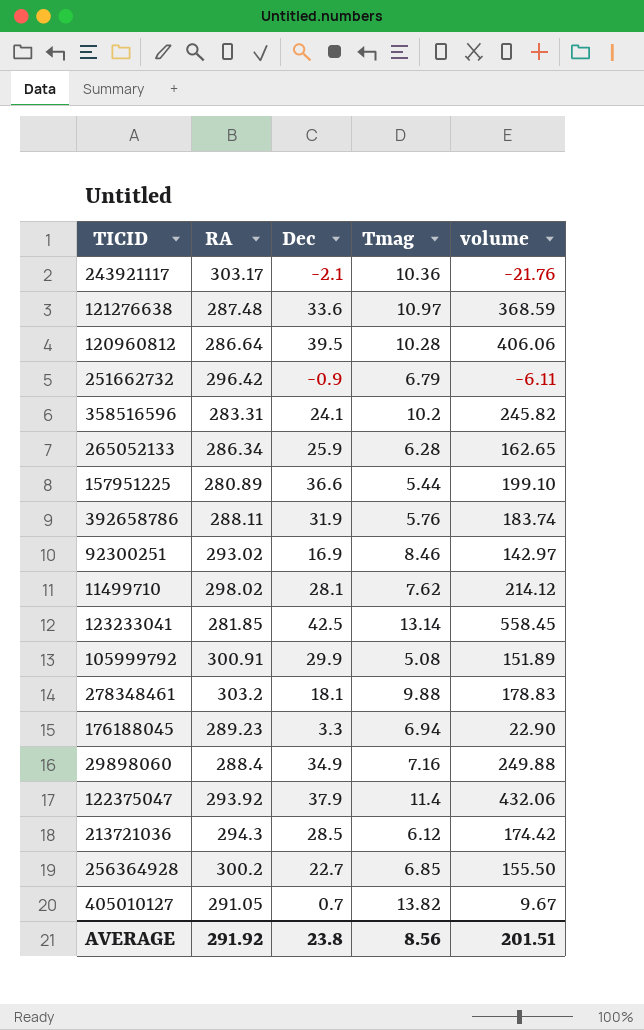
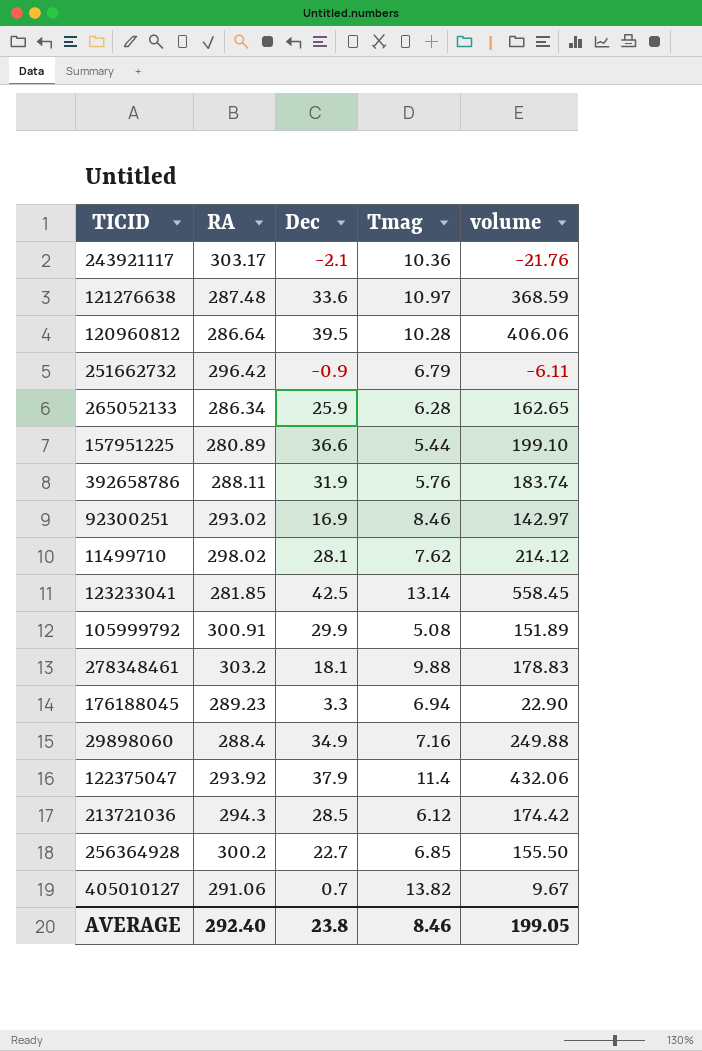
row 358516596: 283.31 | 24.1 | 10.2 | 245.82 -> none
405010127 | RA: 291.05 -> 291.06
AVERAGE | RA: 291.92 -> 292.40
AVERAGE | Tmag: 8.56 -> 8.46
AVERAGE | volume: 201.51 -> 199.05

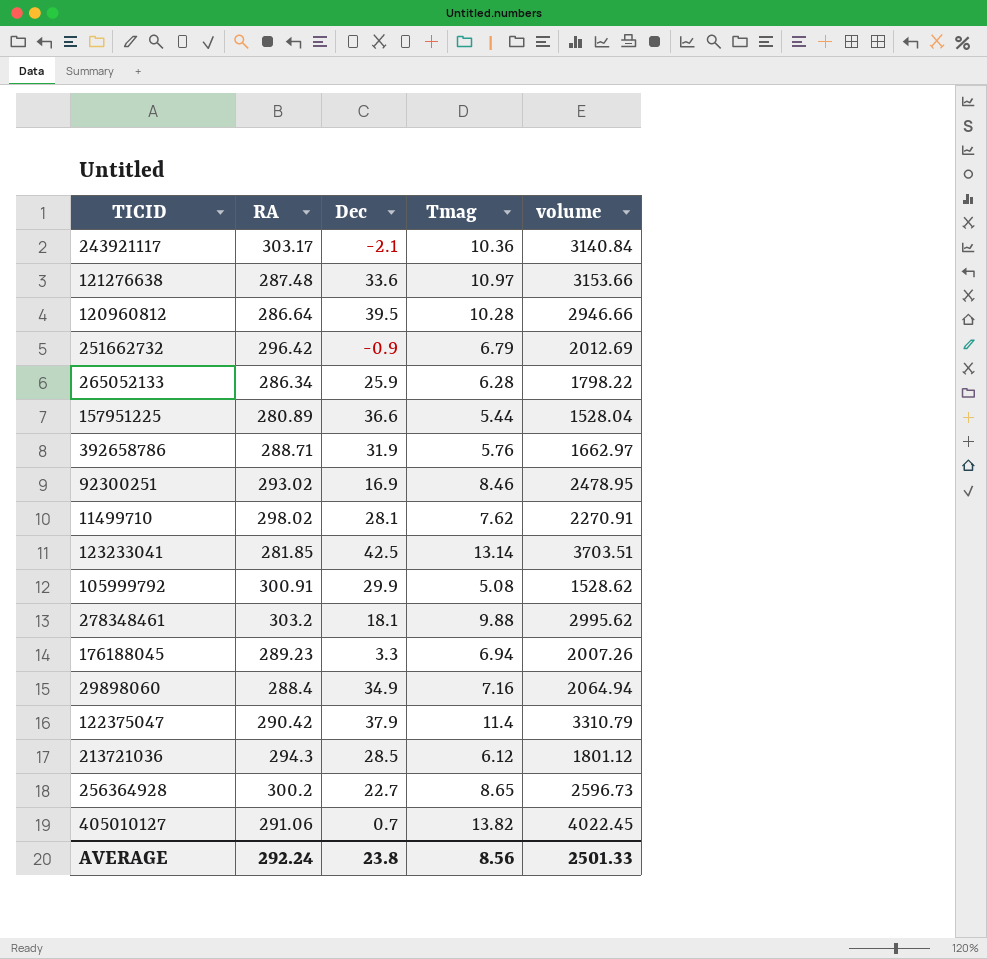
column volume | formula: [Dec] * [Tmag] -> [RA] * [Tmag]
392658786 | RA: 288.11 -> 288.71
122375047 | RA: 293.92 -> 290.42
256364928 | Tmag: 6.85 -> 8.65
AVERAGE | RA: 292.40 -> 292.24
AVERAGE | Tmag: 8.46 -> 8.56
AVERAGE | volume: 199.05 -> 2501.33

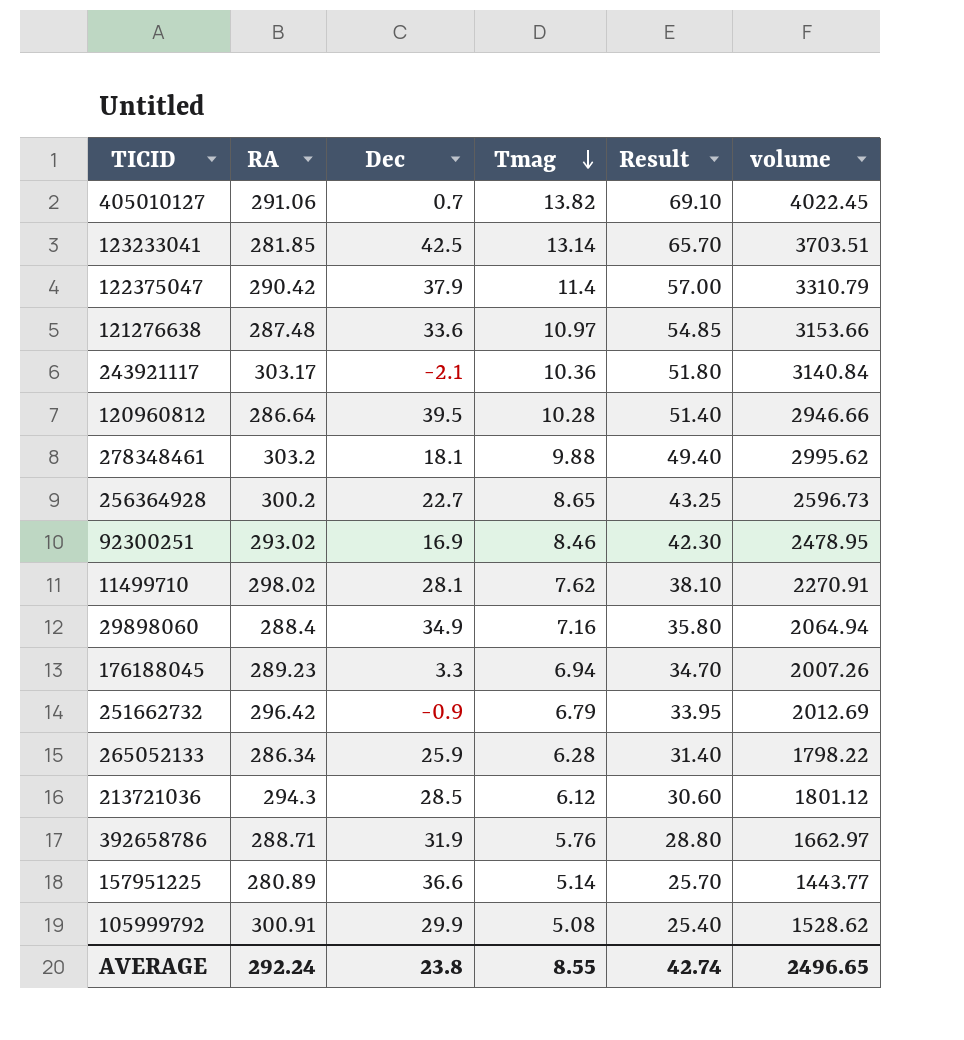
row order: none -> Tmag descending
column Result | formula: none -> [Tmag] * 5
157951225 | Tmag: 5.44 -> 5.14
157951225 | volume: 1528.04 -> 1443.77
AVERAGE | Tmag: 8.56 -> 8.55
AVERAGE | volume: 2501.33 -> 2496.65

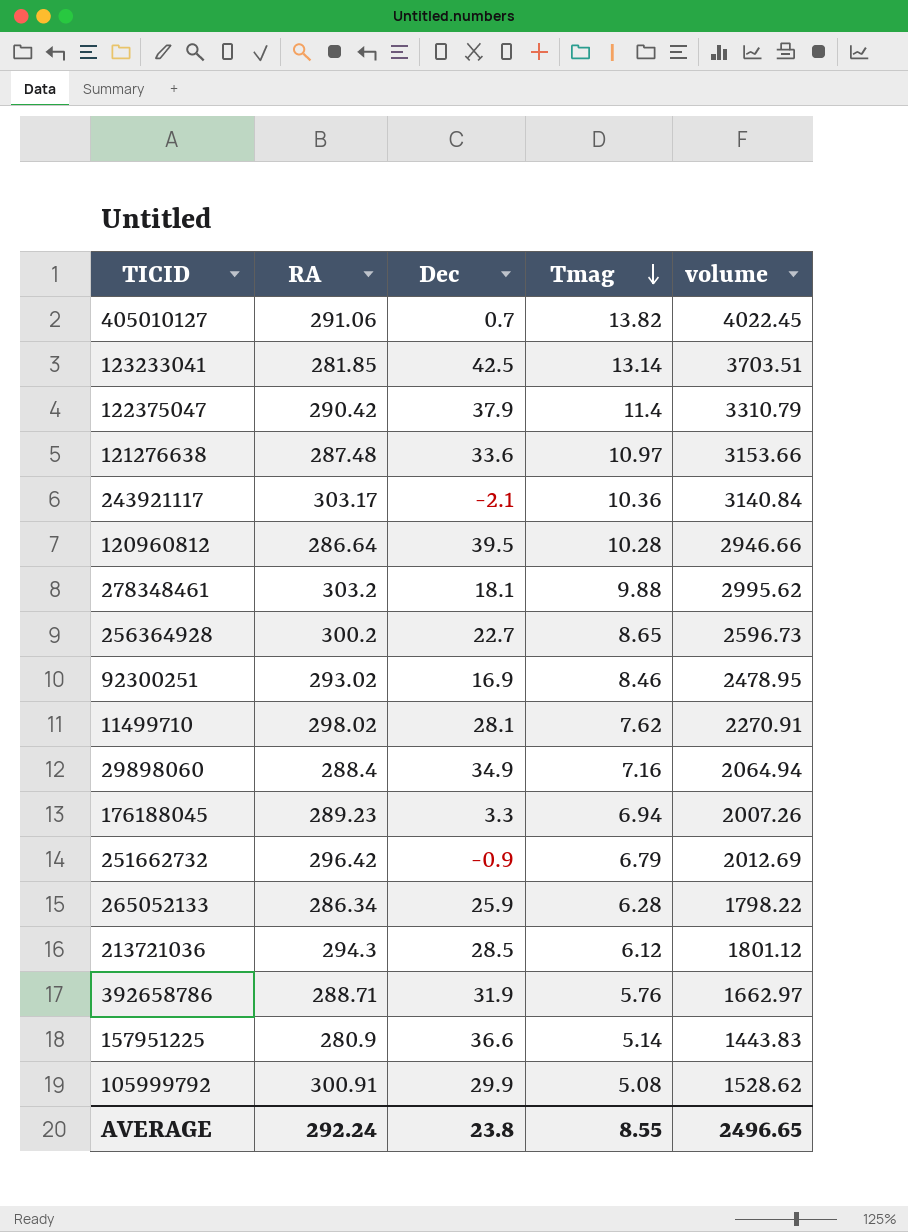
column Result | formula: [Tmag] * 5 -> none
157951225 | RA: 280.89 -> 280.9
157951225 | volume: 1443.77 -> 1443.83

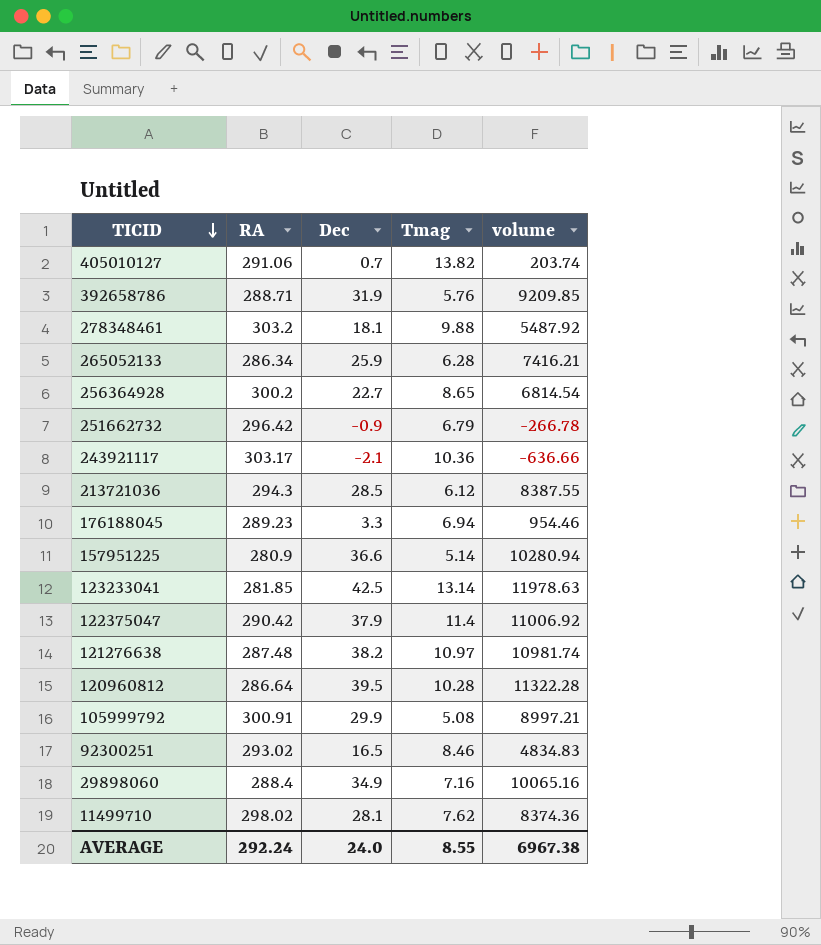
row order: Tmag descending -> TICID descending
column volume | formula: [RA] * [Tmag] -> [RA] * [Dec]
121276638 | Dec: 33.6 -> 38.2
92300251 | Dec: 16.9 -> 16.5
AVERAGE | Dec: 23.8 -> 24.0
AVERAGE | volume: 2496.65 -> 6967.38

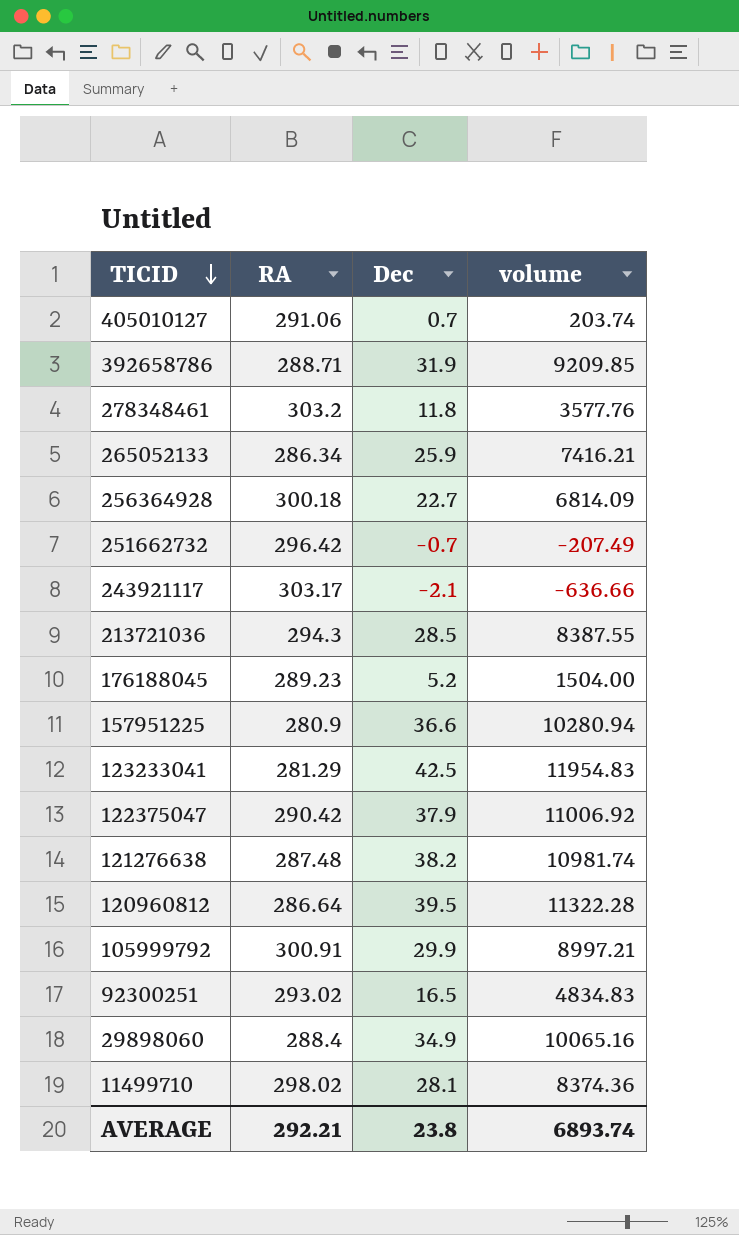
column Tmag | position: 4 -> none
278348461 | Dec: 18.1 -> 11.8
278348461 | volume: 5487.92 -> 3577.76
256364928 | RA: 300.2 -> 300.18
256364928 | volume: 6814.54 -> 6814.09
251662732 | Dec: -0.9 -> -0.7
251662732 | volume: -266.78 -> -207.49
176188045 | Dec: 3.3 -> 5.2
176188045 | volume: 954.46 -> 1504.00
123233041 | RA: 281.85 -> 281.29
123233041 | volume: 11978.63 -> 11954.83
AVERAGE | RA: 292.24 -> 292.21
AVERAGE | Dec: 24.0 -> 23.8
AVERAGE | volume: 6967.38 -> 6893.74

